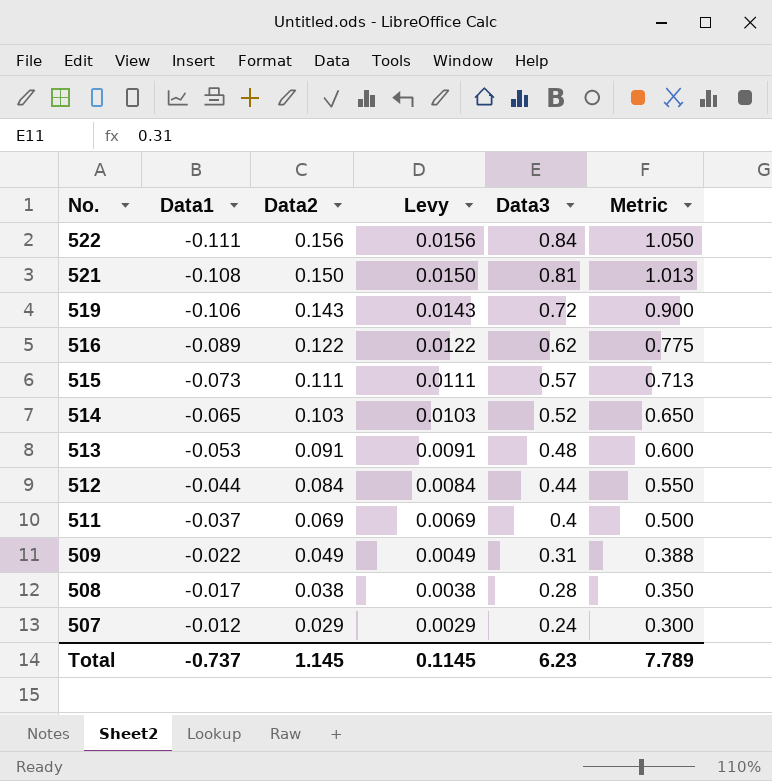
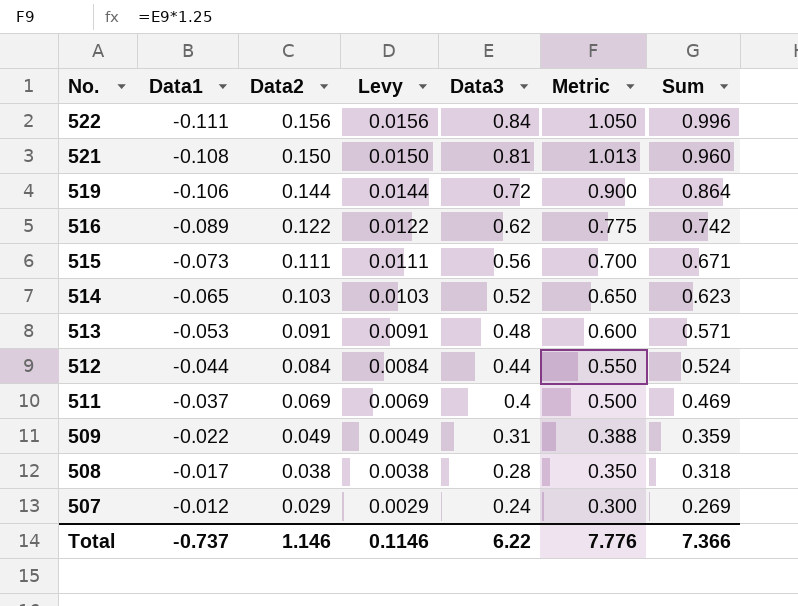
column Sum | formula: none -> [Data2] + [Data3]
519 | Data2: 0.143 -> 0.144
519 | Levy: 0.0143 -> 0.0144
515 | Data3: 0.57 -> 0.56
515 | Metric: 0.713 -> 0.700
Total | Data2: 1.145 -> 1.146
Total | Levy: 0.1145 -> 0.1146
Total | Data3: 6.23 -> 6.22
Total | Metric: 7.789 -> 7.776

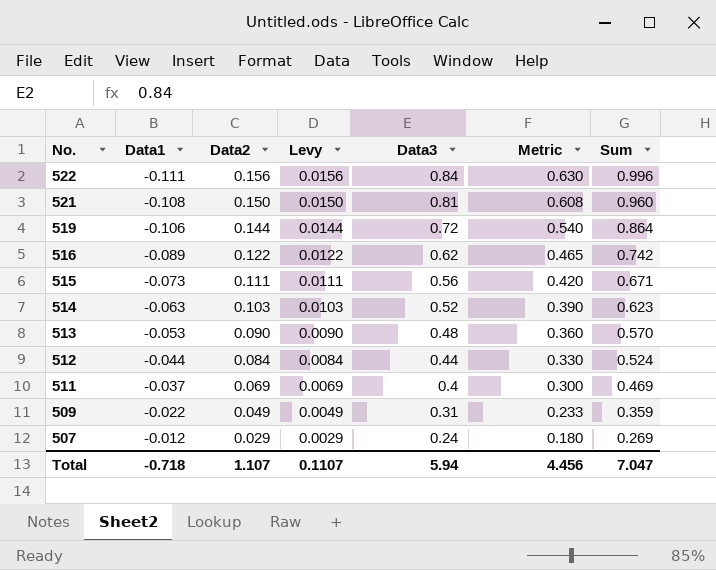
column Metric | formula: [Data3] * 1.25 -> [Data3] * 0.75
row 508: -0.017 | 0.038 | 0.0038 | 0.28 | 0.350 | 0.318 -> none
514 | Data1: -0.065 -> -0.063
513 | Data2: 0.091 -> 0.090
513 | Levy: 0.0091 -> 0.0090
513 | Sum: 0.571 -> 0.570
Total | Data1: -0.737 -> -0.718
Total | Data2: 1.146 -> 1.107
Total | Levy: 0.1146 -> 0.1107
Total | Data3: 6.22 -> 5.94
Total | Metric: 7.776 -> 4.456
Total | Sum: 7.366 -> 7.047

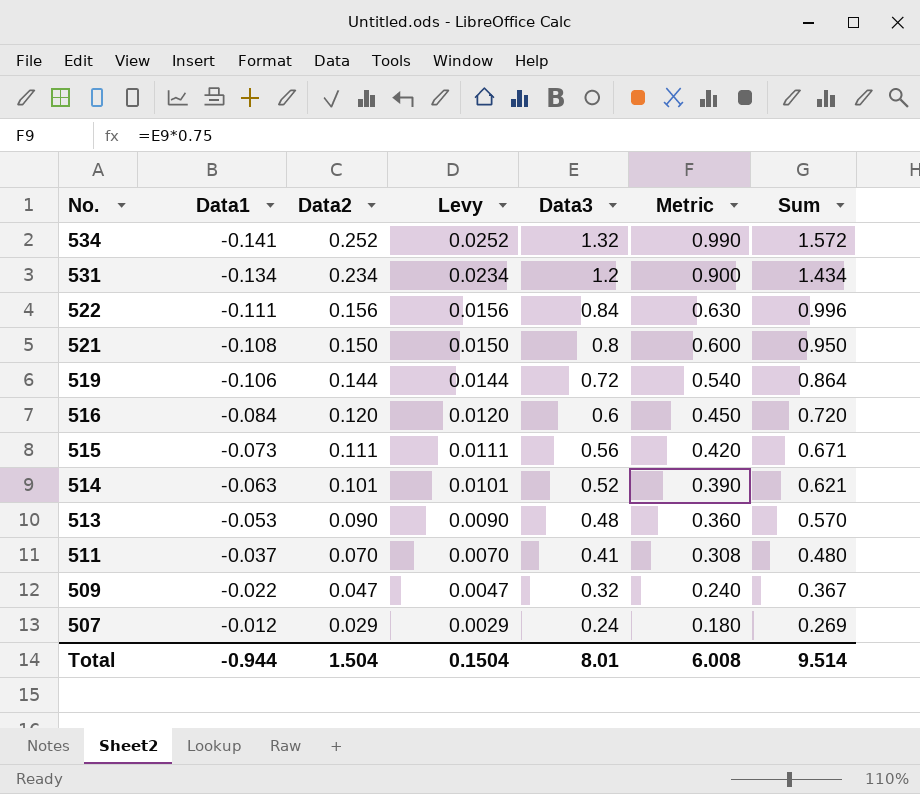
row 512: -0.044 | 0.084 | 0.0084 | 0.44 | 0.330 | 0.524 -> none
row 534: none -> -0.141 | 0.252 | 0.0252 | 1.32 | 0.990 | 1.572
row 531: none -> -0.134 | 0.234 | 0.0234 | 1.2 | 0.900 | 1.434
521 | Data3: 0.81 -> 0.8
521 | Metric: 0.608 -> 0.600
521 | Sum: 0.960 -> 0.950
516 | Data1: -0.089 -> -0.084
516 | Data2: 0.122 -> 0.120
516 | Levy: 0.0122 -> 0.0120
516 | Data3: 0.62 -> 0.6
516 | Metric: 0.465 -> 0.450
516 | Sum: 0.742 -> 0.720
514 | Data2: 0.103 -> 0.101
514 | Levy: 0.0103 -> 0.0101
514 | Sum: 0.623 -> 0.621
511 | Data2: 0.069 -> 0.070
511 | Levy: 0.0069 -> 0.0070
511 | Data3: 0.4 -> 0.41
511 | Metric: 0.300 -> 0.308
511 | Sum: 0.469 -> 0.480
509 | Data2: 0.049 -> 0.047
509 | Levy: 0.0049 -> 0.0047
509 | Data3: 0.31 -> 0.32
509 | Metric: 0.233 -> 0.240
509 | Sum: 0.359 -> 0.367
Total | Data1: -0.718 -> -0.944
Total | Data2: 1.107 -> 1.504
Total | Levy: 0.1107 -> 0.1504
Total | Data3: 5.94 -> 8.01
Total | Metric: 4.456 -> 6.008
Total | Sum: 7.047 -> 9.514

